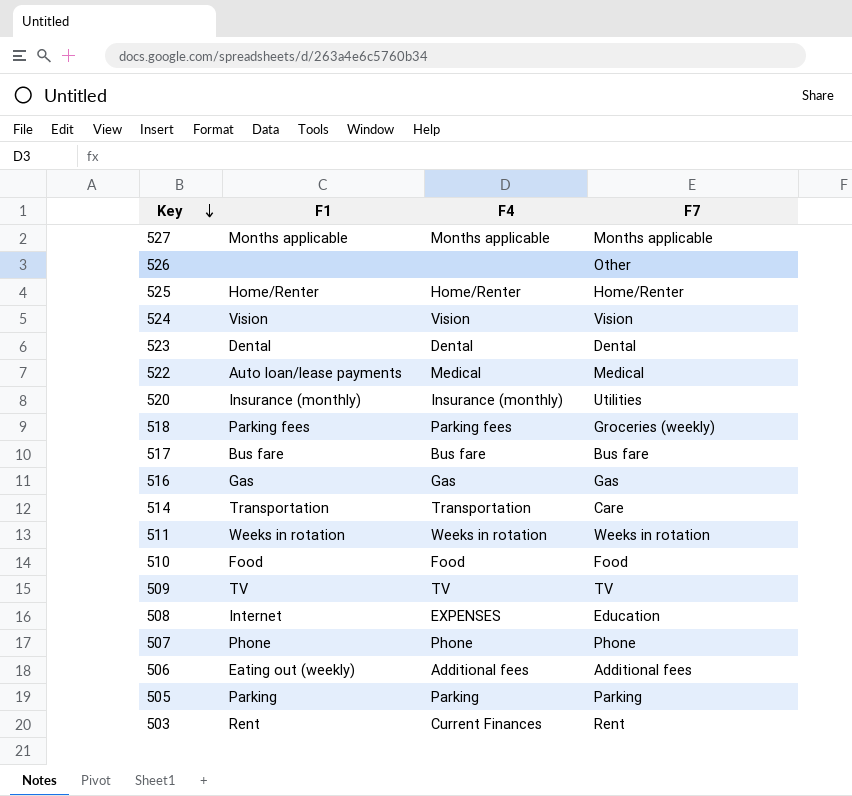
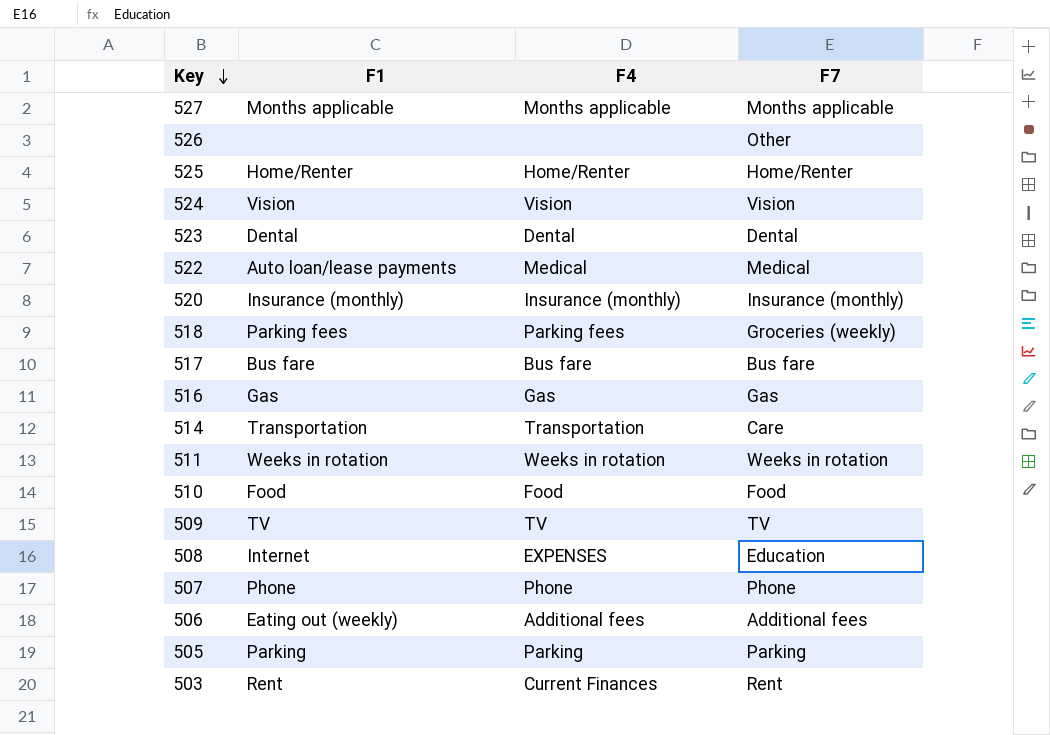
520 | F7: Utilities -> Insurance (monthly)

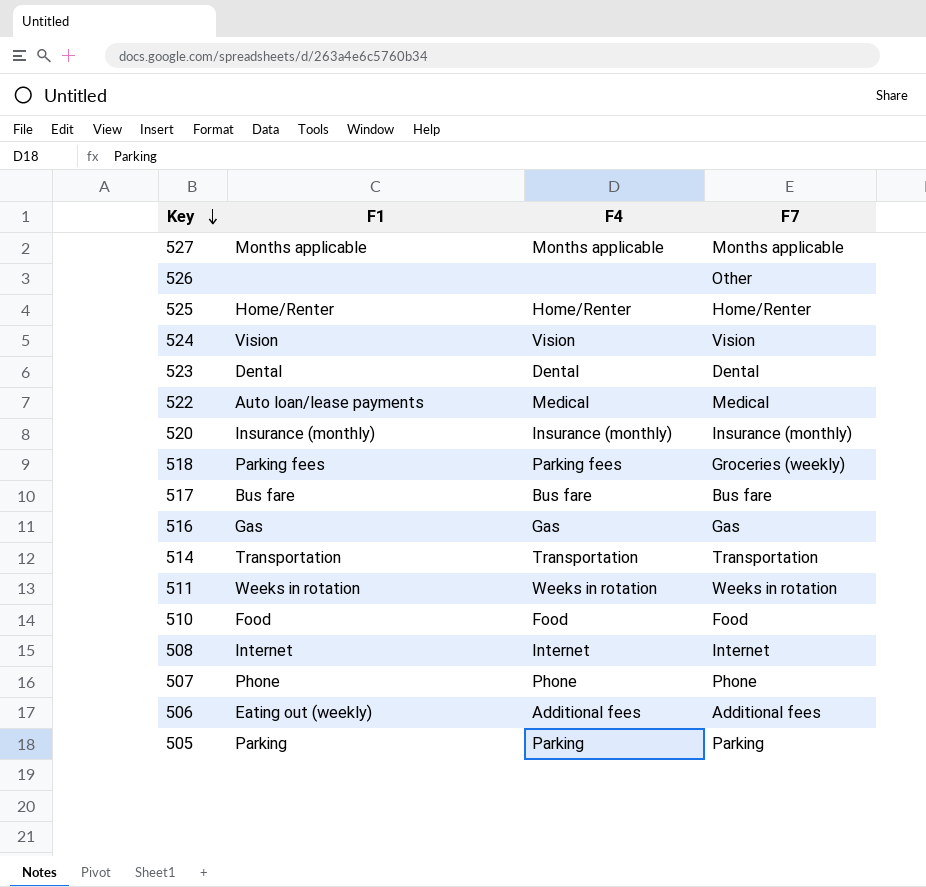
row 509: TV | TV | TV -> none
row 503: Rent | Current Finances | Rent -> none
514 | F7: Care -> Transportation
508 | F4: EXPENSES -> Internet
508 | F7: Education -> Internet

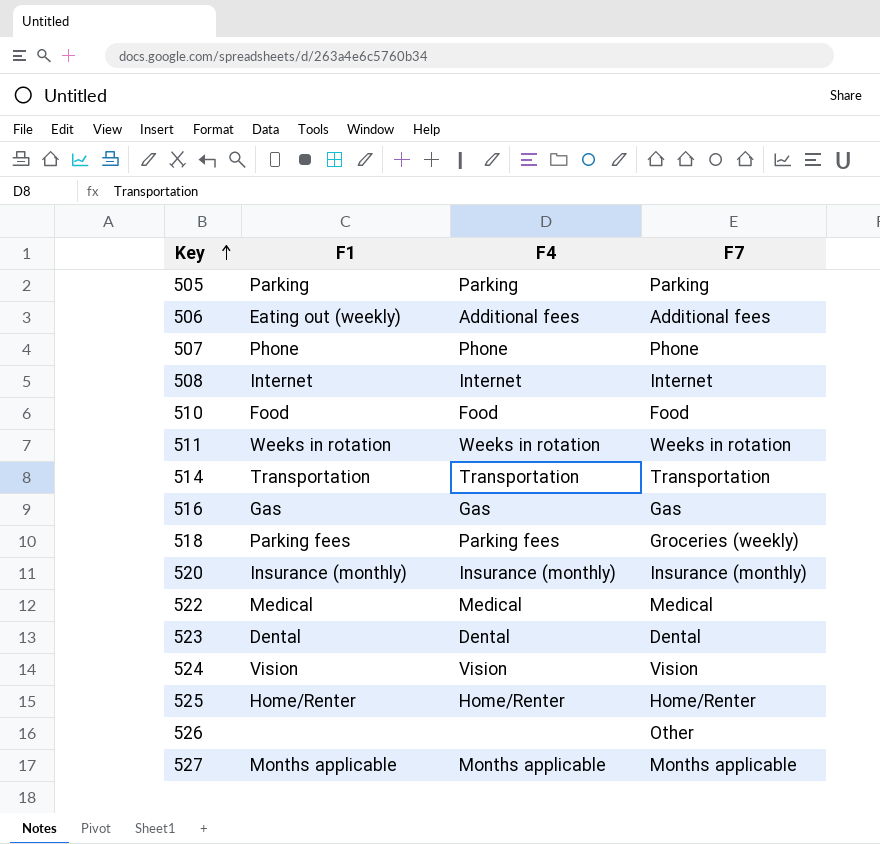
row order: Key descending -> Key ascending
row 517: Bus fare | Bus fare | Bus fare -> none
522 | F1: Auto loan/lease payments -> Medical

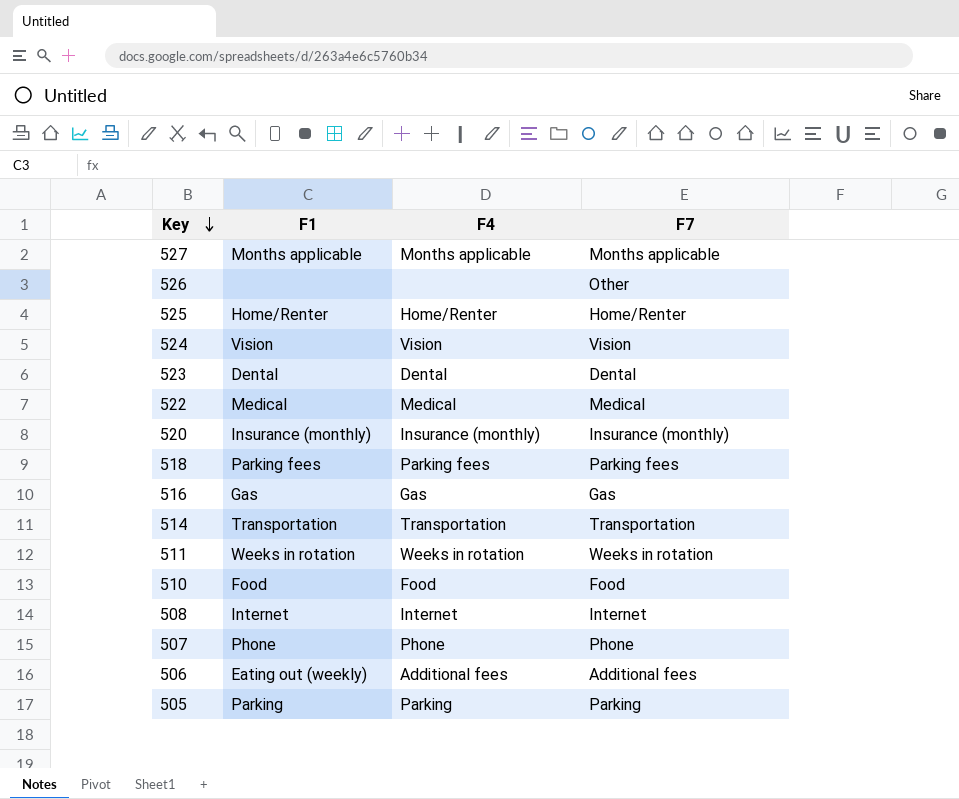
row order: Key ascending -> Key descending
518 | F7: Groceries (weekly) -> Parking fees

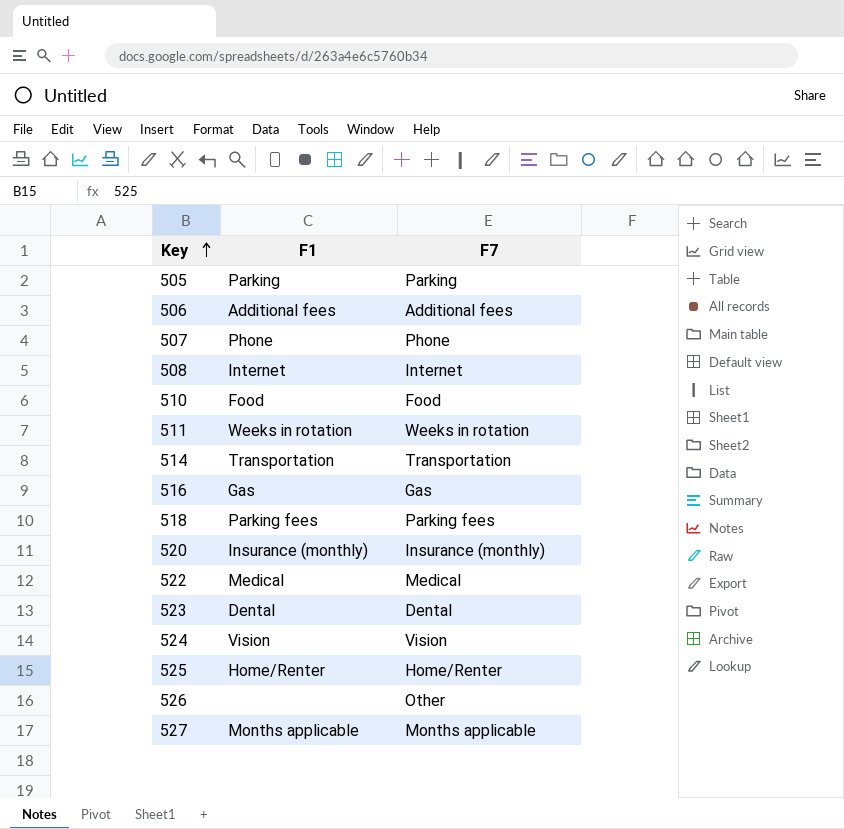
row order: Key descending -> Key ascending
column F4 | position: 3 -> none
506 | F1: Eating out (weekly) -> Additional fees

